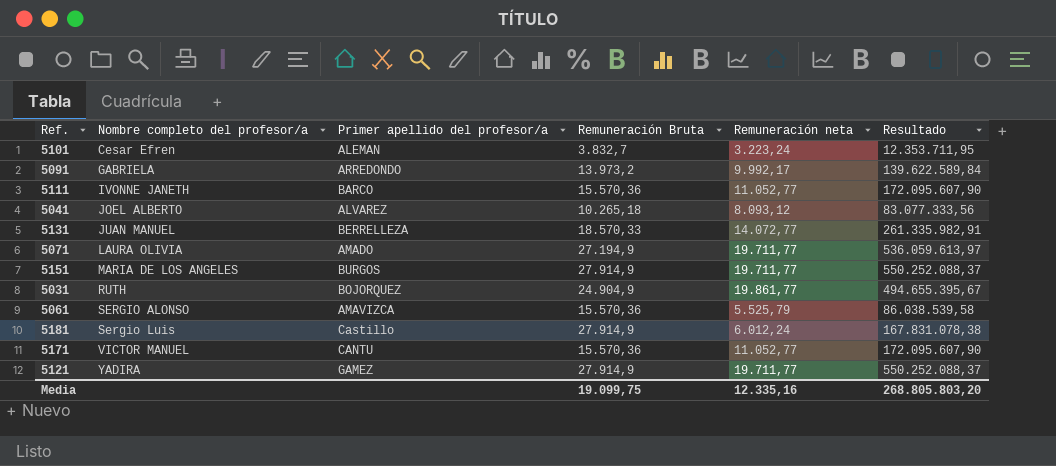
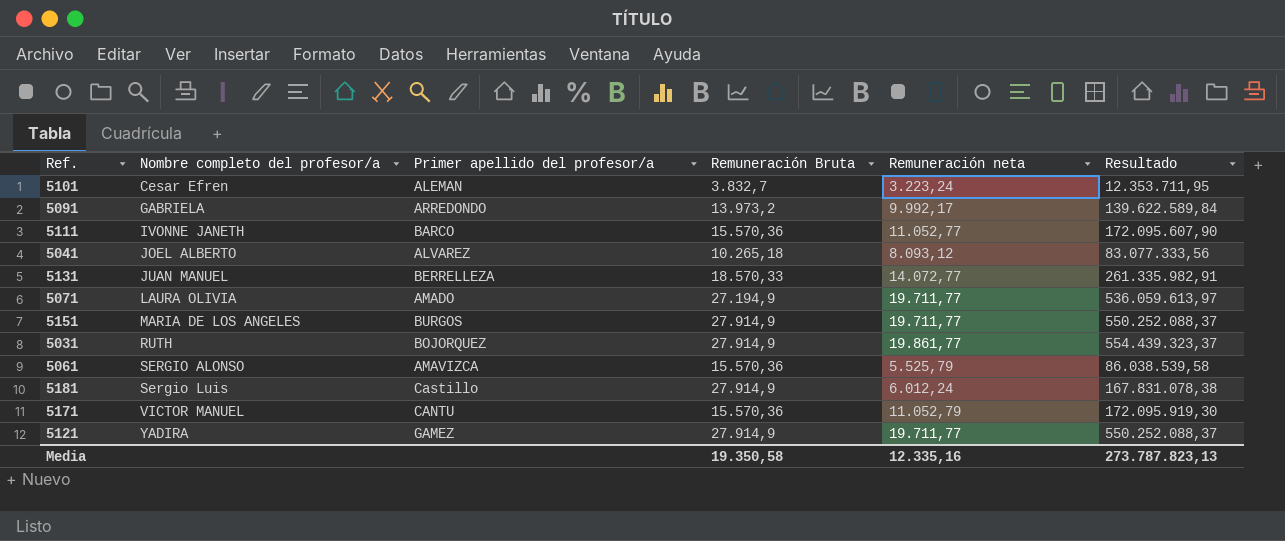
5031 | Remuneración Bruta: 24.904,9 -> 27.914,9
5031 | Resultado: 494.655.395,67 -> 554.439.323,37
5171 | Remuneración neta: 11.052,77 -> 11.052,79
5171 | Resultado: 172.095.607,90 -> 172.095.919,30
Media | Remuneración Bruta: 19.099,75 -> 19.350,58
Media | Resultado: 268.805.803,20 -> 273.787.823,13

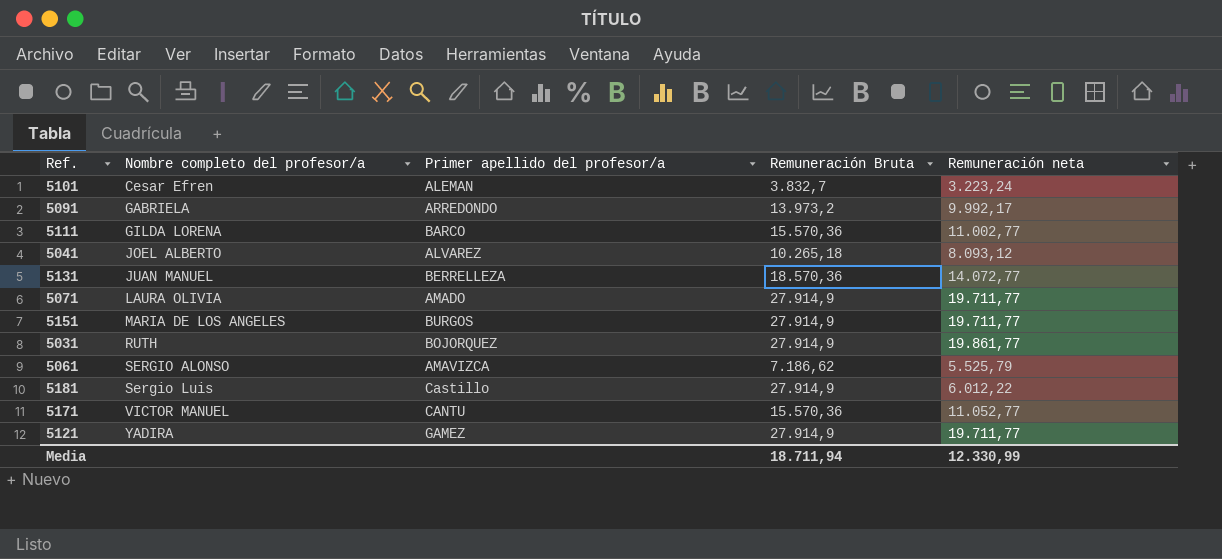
column Resultado | formula: [Remuneración Bruta] * [Remuneración neta] -> none
5111 | Nombre completo del profesor/a: IVONNE JANETH -> GILDA LORENA
5111 | Remuneración neta: 11.052,77 -> 11.002,77
5131 | Remuneración Bruta: 18.570,33 -> 18.570,36
5071 | Remuneración Bruta: 27.194,9 -> 27.914,9
5061 | Remuneración Bruta: 15.570,36 -> 7.186,62
5181 | Remuneración neta: 6.012,24 -> 6.012,22
5171 | Remuneración neta: 11.052,79 -> 11.052,77
Media | Remuneración Bruta: 19.350,58 -> 18.711,94
Media | Remuneración neta: 12.335,16 -> 12.330,99

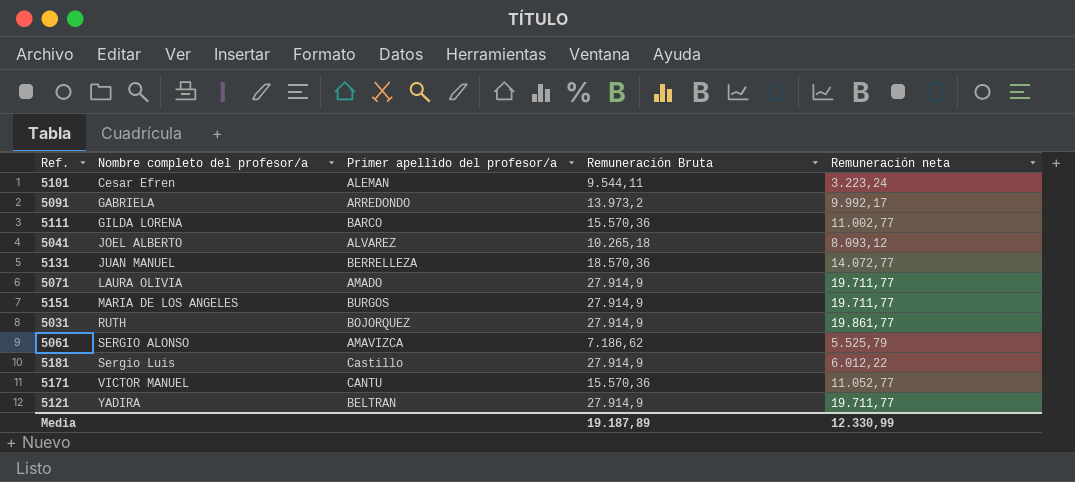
5101 | Remuneración Bruta: 3.832,7 -> 9.544,11
5121 | Primer apellido del profesor/a: GAMEZ -> BELTRAN
Media | Remuneración Bruta: 18.711,94 -> 19.187,89

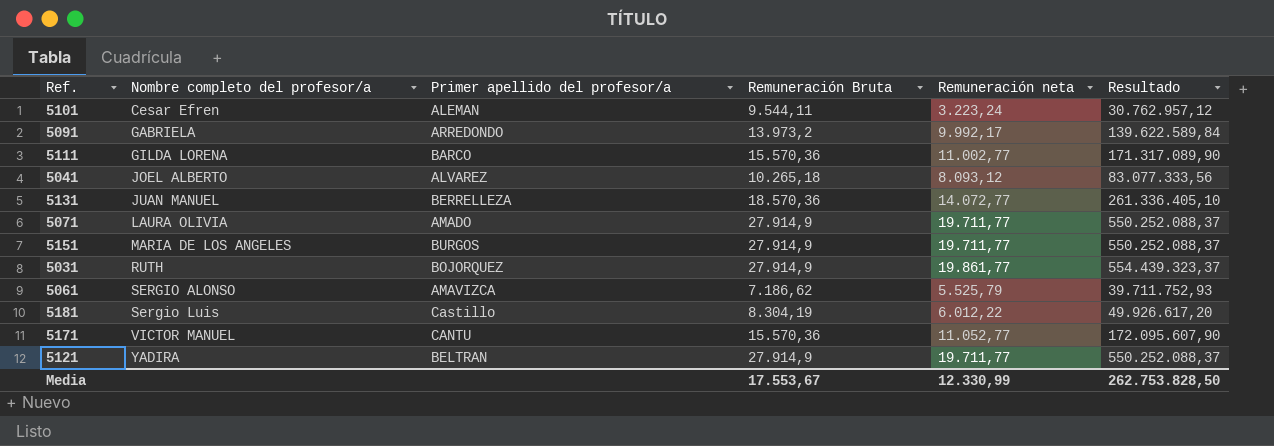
column Resultado | formula: none -> [Remuneración Bruta] * [Remuneración neta]
5181 | Remuneración Bruta: 27.914,9 -> 8.304,19
Media | Remuneración Bruta: 19.187,89 -> 17.553,67

